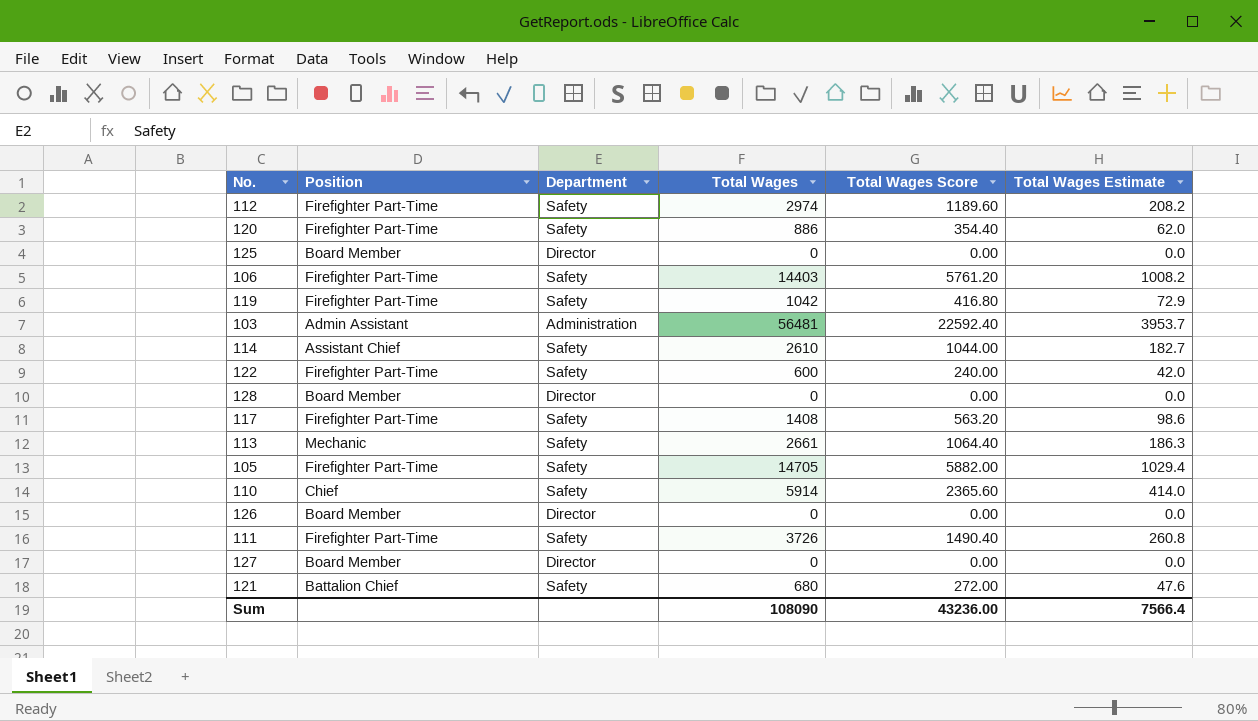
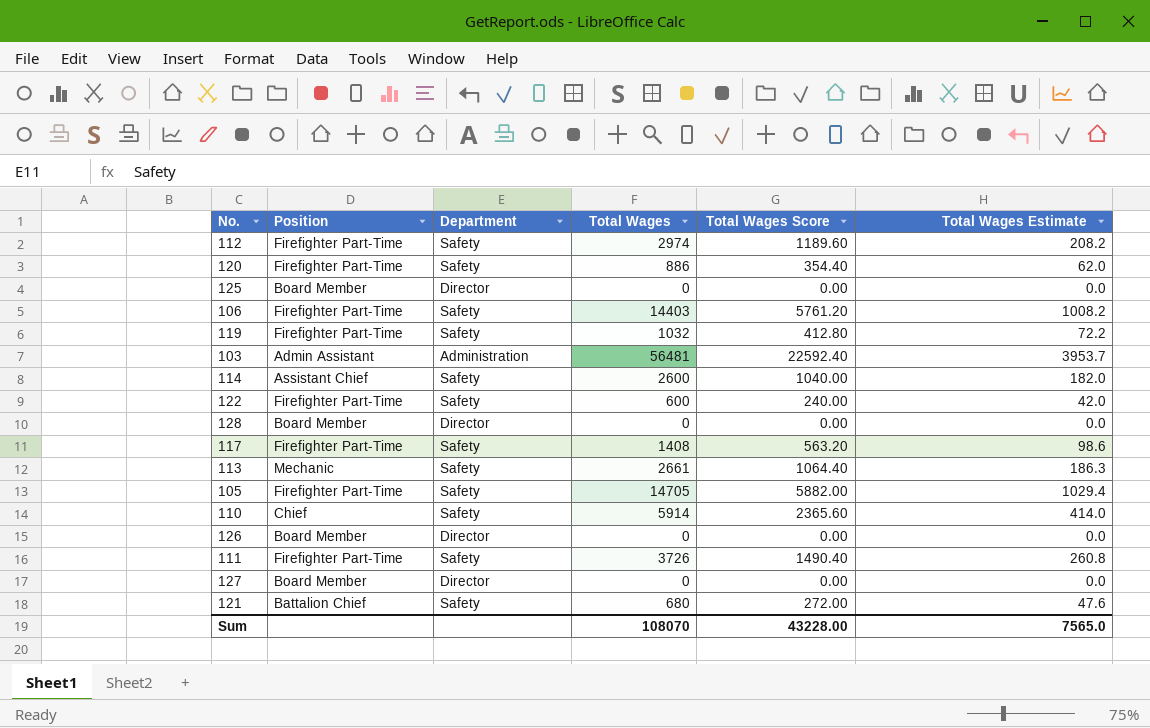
119 | Total Wages: 1042 -> 1032
119 | Total Wages Score: 416.80 -> 412.80
119 | Total Wages Estimate: 72.9 -> 72.2
114 | Total Wages: 2610 -> 2600
114 | Total Wages Score: 1044.00 -> 1040.00
114 | Total Wages Estimate: 182.7 -> 182.0
Sum | Total Wages: 108090 -> 108070
Sum | Total Wages Score: 43236.00 -> 43228.00
Sum | Total Wages Estimate: 7566.4 -> 7565.0

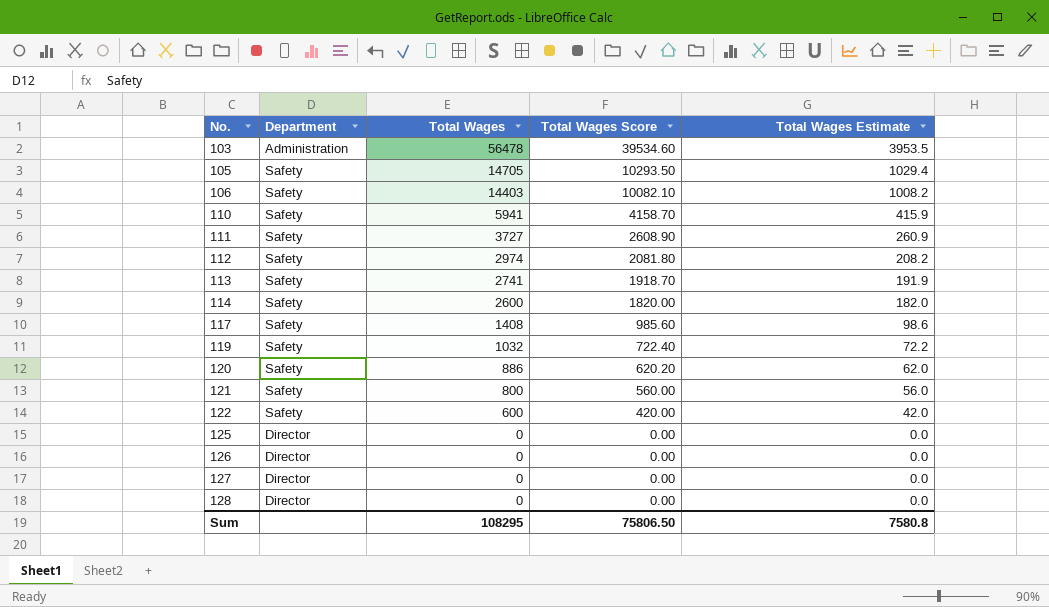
row order: none -> No. ascending
column Position | position: 2 -> none
column Total Wages Score | formula: [Total Wages] * 0.4 -> [Total Wages] * 0.7
103 | Total Wages: 56481 -> 56478
103 | Total Wages Estimate: 3953.7 -> 3953.5
110 | Total Wages: 5914 -> 5941
110 | Total Wages Estimate: 414.0 -> 415.9
111 | Total Wages: 3726 -> 3727
111 | Total Wages Estimate: 260.8 -> 260.9
113 | Total Wages: 2661 -> 2741
113 | Total Wages Estimate: 186.3 -> 191.9
121 | Total Wages: 680 -> 800
121 | Total Wages Estimate: 47.6 -> 56.0
Sum | Total Wages: 108070 -> 108295
Sum | Total Wages Score: 43228.00 -> 75806.50
Sum | Total Wages Estimate: 7565.0 -> 7580.8

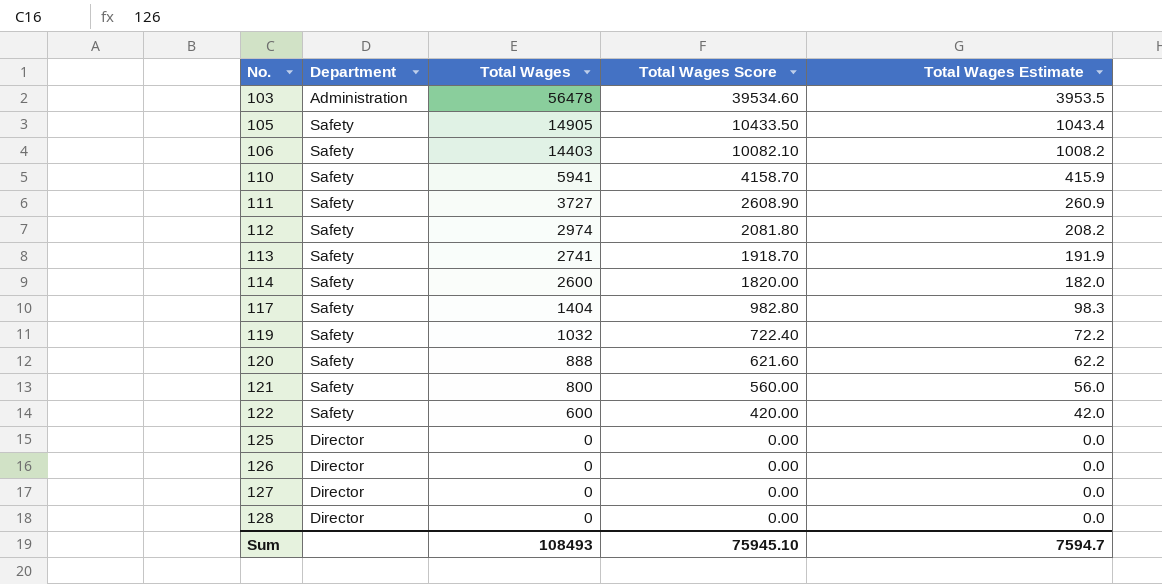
105 | Total Wages: 14705 -> 14905
105 | Total Wages Score: 10293.50 -> 10433.50
105 | Total Wages Estimate: 1029.4 -> 1043.4
117 | Total Wages: 1408 -> 1404
117 | Total Wages Score: 985.60 -> 982.80
117 | Total Wages Estimate: 98.6 -> 98.3
120 | Total Wages: 886 -> 888
120 | Total Wages Score: 620.20 -> 621.60
120 | Total Wages Estimate: 62.0 -> 62.2
Sum | Total Wages: 108295 -> 108493
Sum | Total Wages Score: 75806.50 -> 75945.10
Sum | Total Wages Estimate: 7580.8 -> 7594.7

